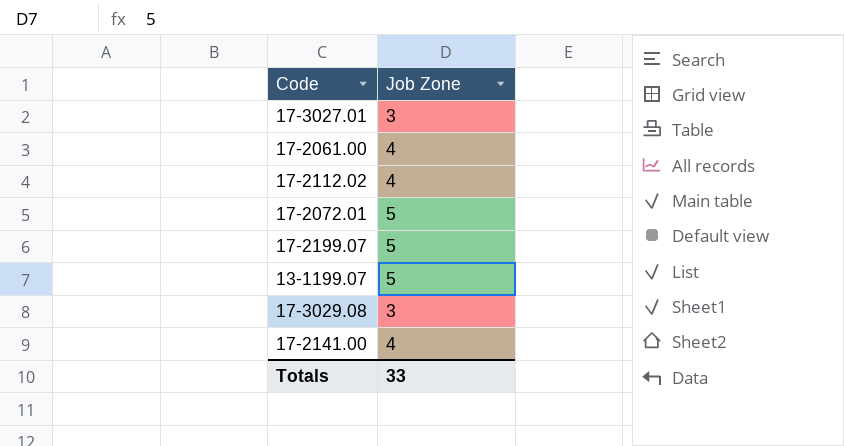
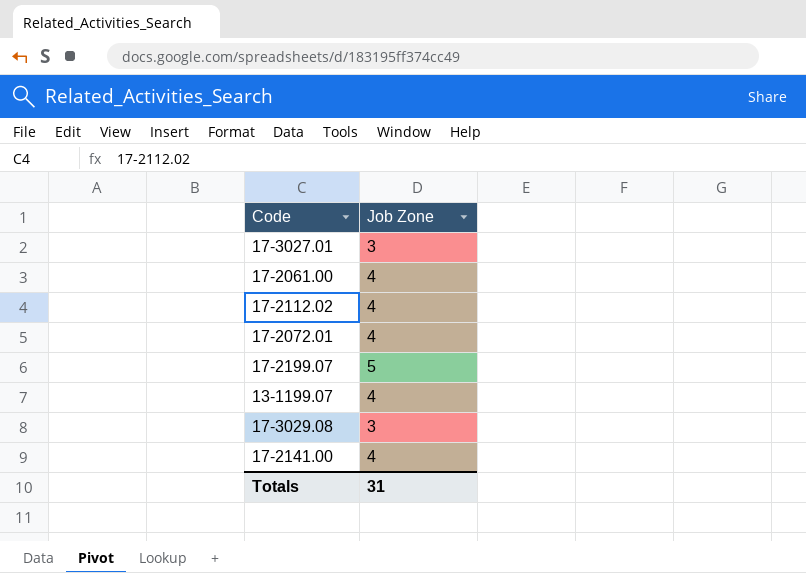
17-2072.01 | Job Zone: 5 -> 4
13-1199.07 | Job Zone: 5 -> 4
Totals | Job Zone: 33 -> 31

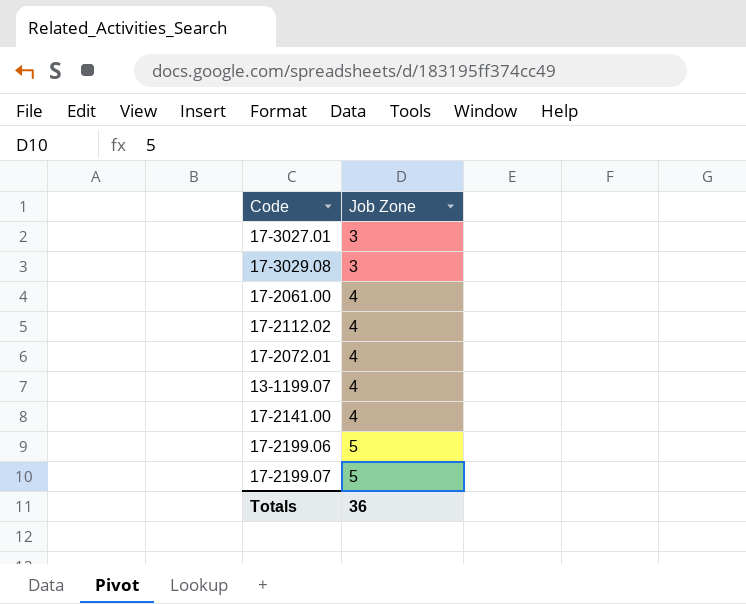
row order: none -> Job Zone ascending
row 17-2199.06: none -> 5
Totals | Job Zone: 31 -> 36

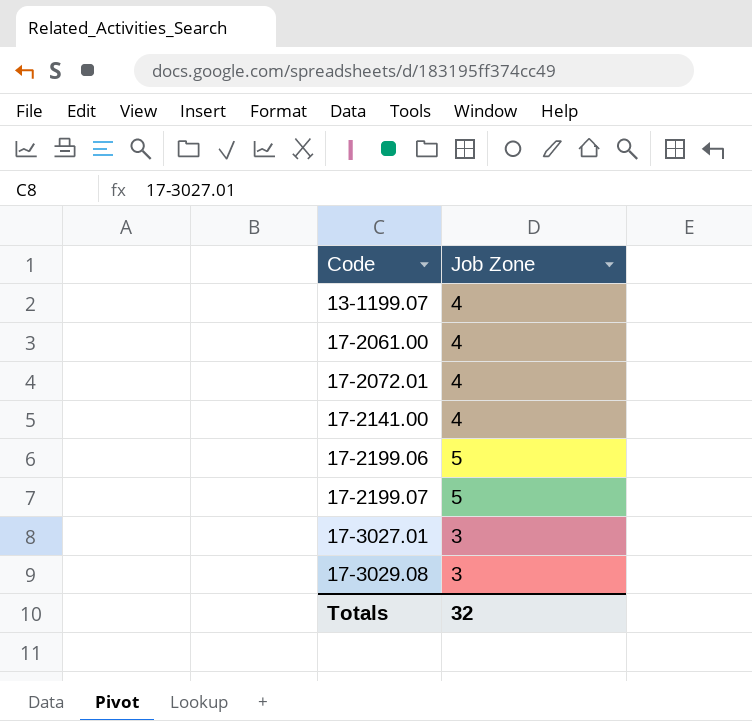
row order: Job Zone ascending -> Code ascending
row 17-2112.02: 4 -> none
Totals | Job Zone: 36 -> 32

